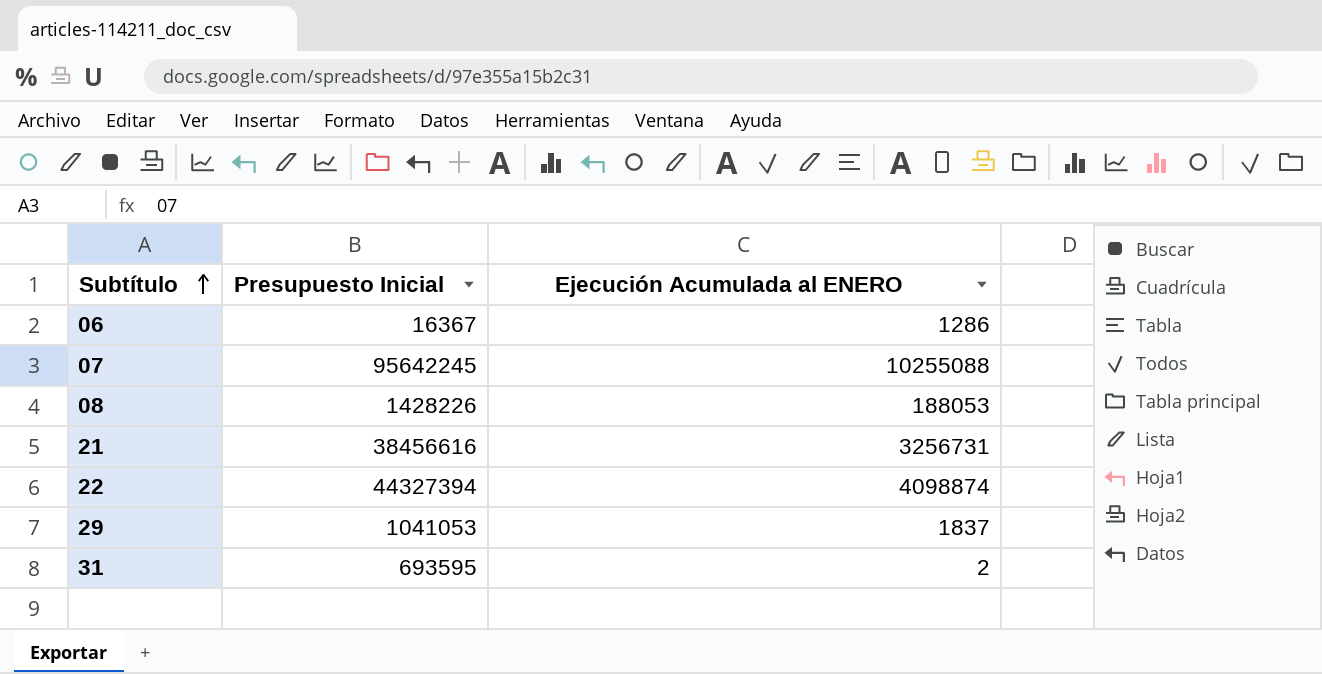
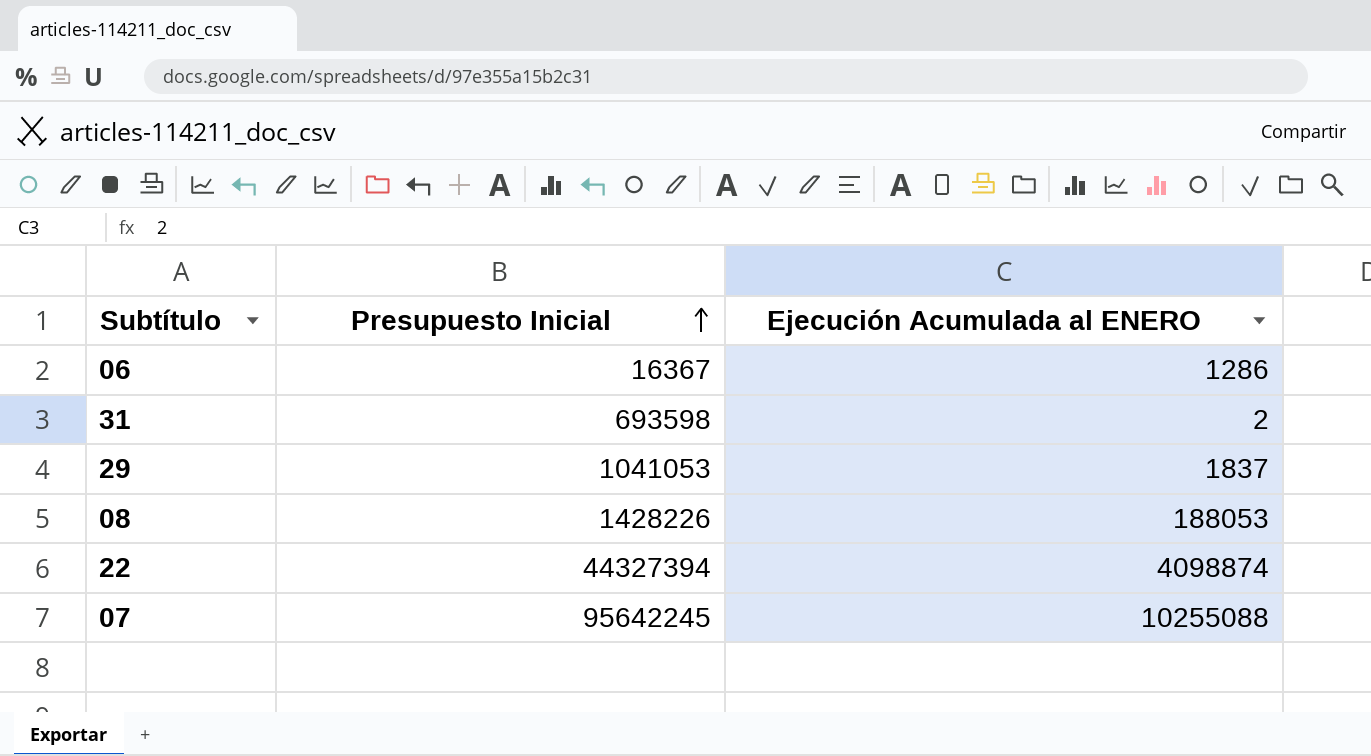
row order: Subtítulo ascending -> Presupuesto Inicial ascending
row 21: 38456616 | 3256731 -> none
31 | Presupuesto Inicial: 693595 -> 693598

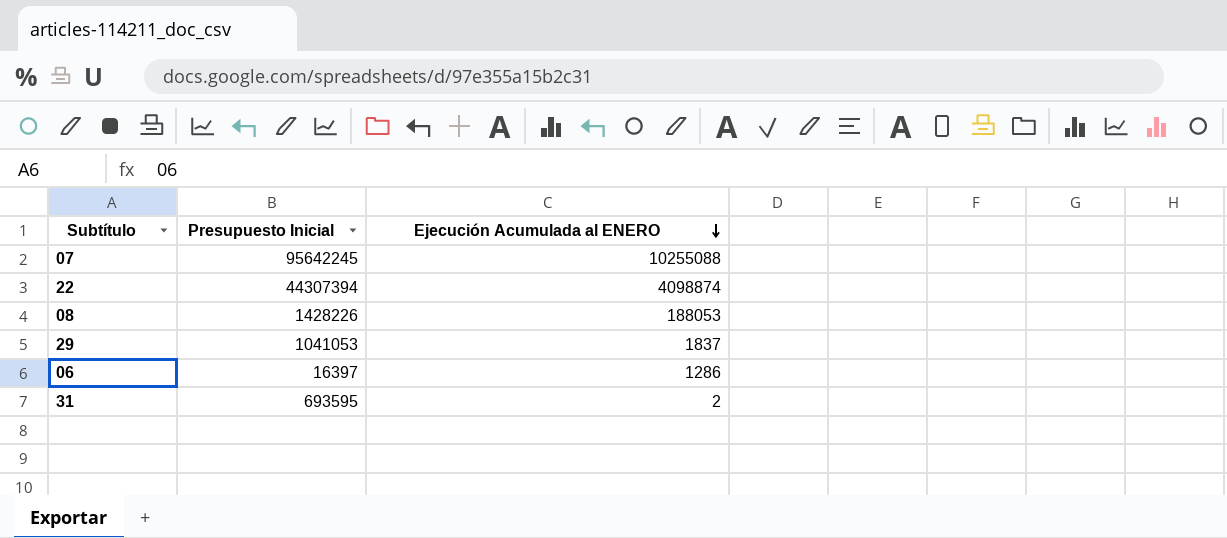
row order: Presupuesto Inicial ascending -> Ejecución Acumulada al ENERO descending
22 | Presupuesto Inicial: 44327394 -> 44307394
06 | Presupuesto Inicial: 16367 -> 16397
31 | Presupuesto Inicial: 693598 -> 693595

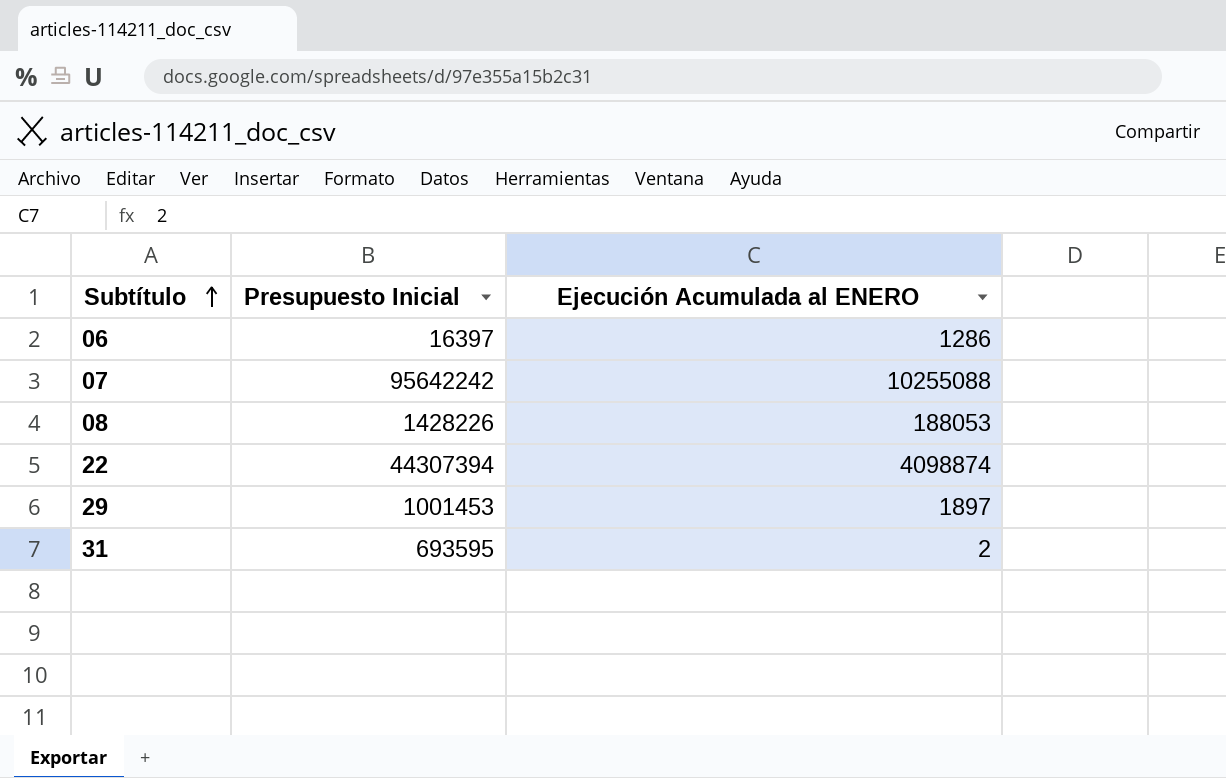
row order: Ejecución Acumulada al ENERO descending -> Subtítulo ascending
07 | Presupuesto Inicial: 95642245 -> 95642242
29 | Presupuesto Inicial: 1041053 -> 1001453
29 | Ejecución Acumulada al ENERO: 1837 -> 1897

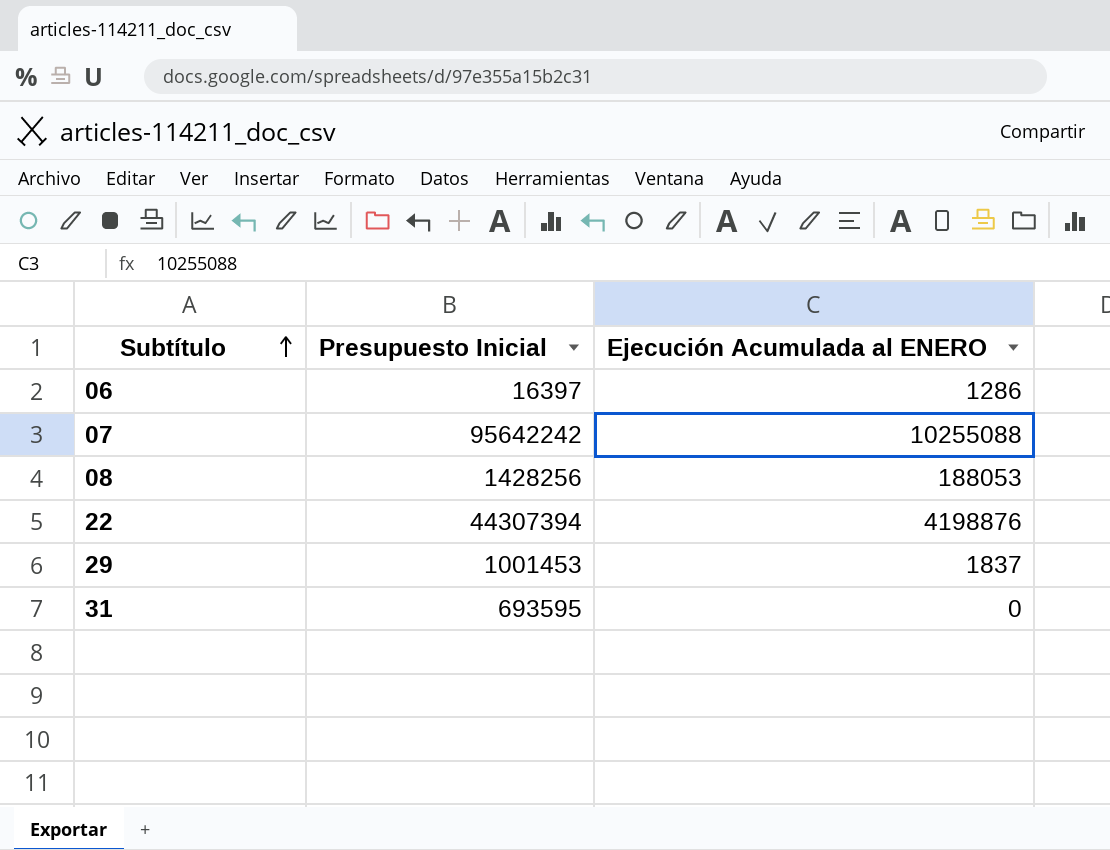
08 | Presupuesto Inicial: 1428226 -> 1428256
22 | Ejecución Acumulada al ENERO: 4098874 -> 4198876
29 | Ejecución Acumulada al ENERO: 1897 -> 1837
31 | Ejecución Acumulada al ENERO: 2 -> 0

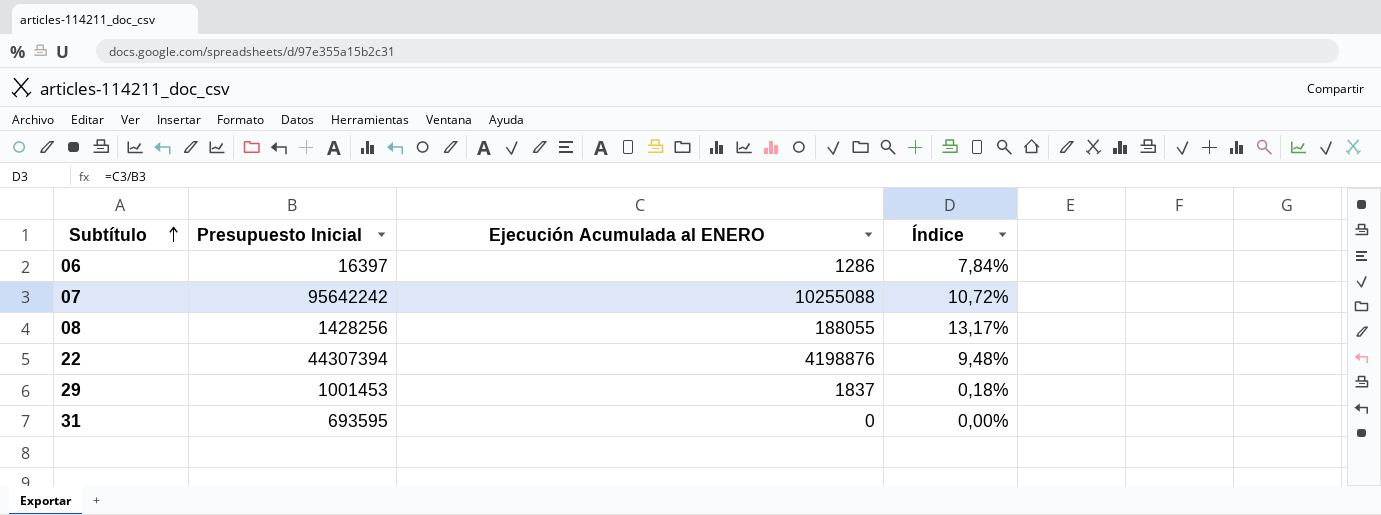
column Índice | formula: none -> [Ejecución Acumulada al ENERO] / [Presupuesto Inicial]
08 | Ejecución Acumulada al ENERO: 188053 -> 188055

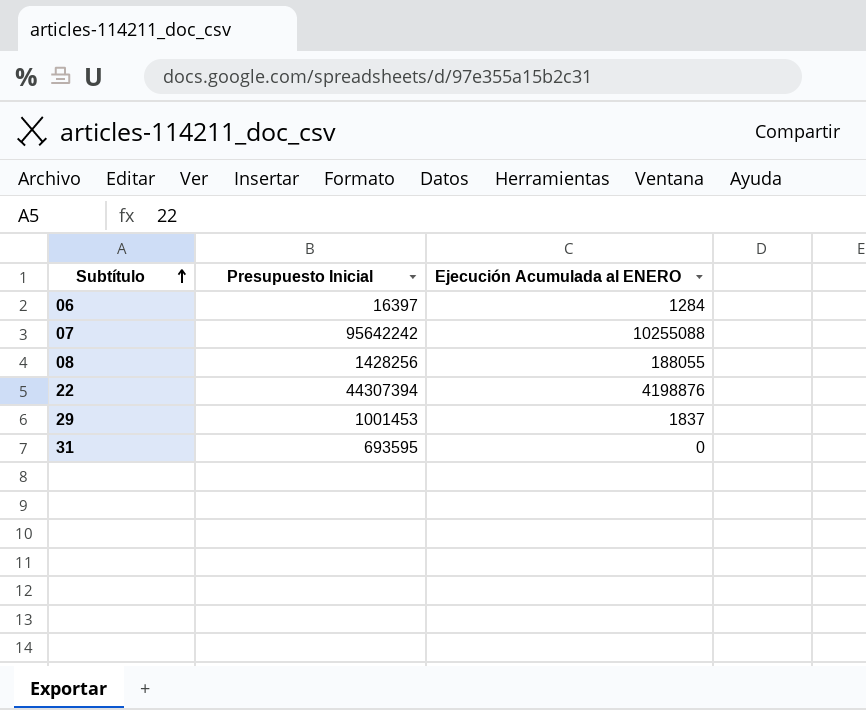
column Índice | formula: [Ejecución Acumulada al ENERO] / [Presupuesto Inicial] -> none
06 | Ejecución Acumulada al ENERO: 1286 -> 1284

